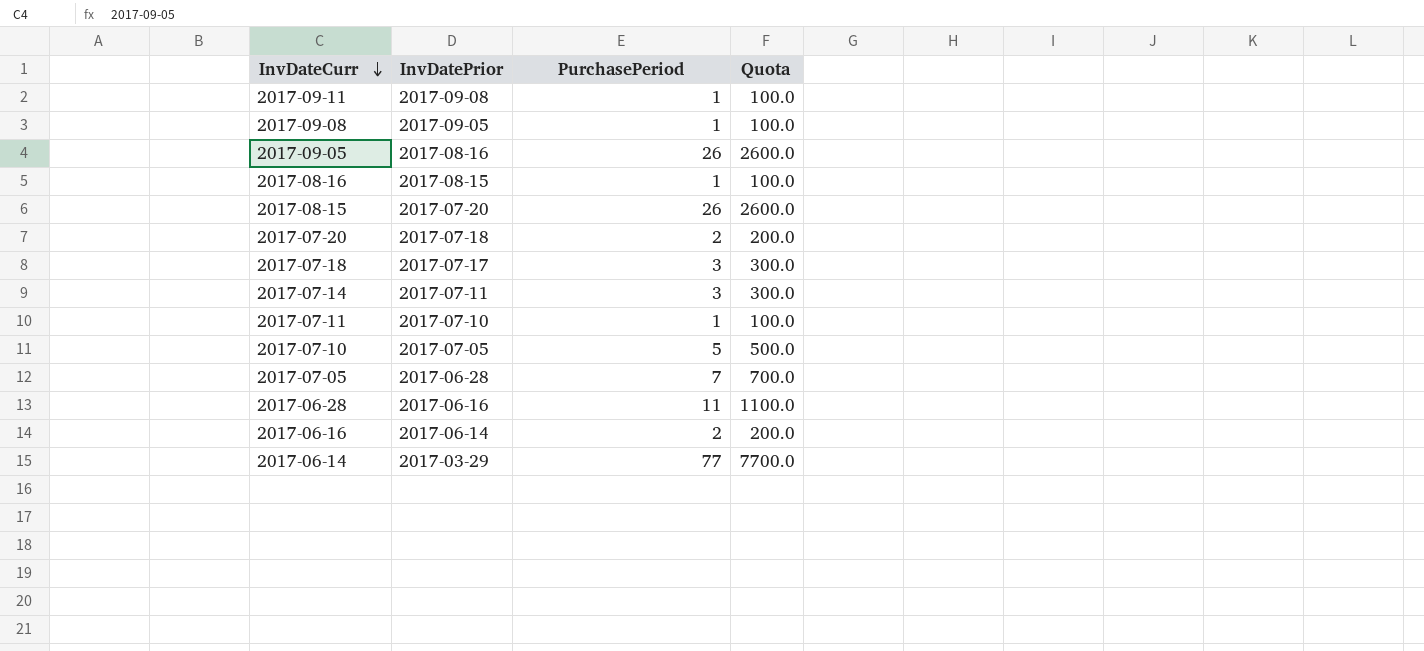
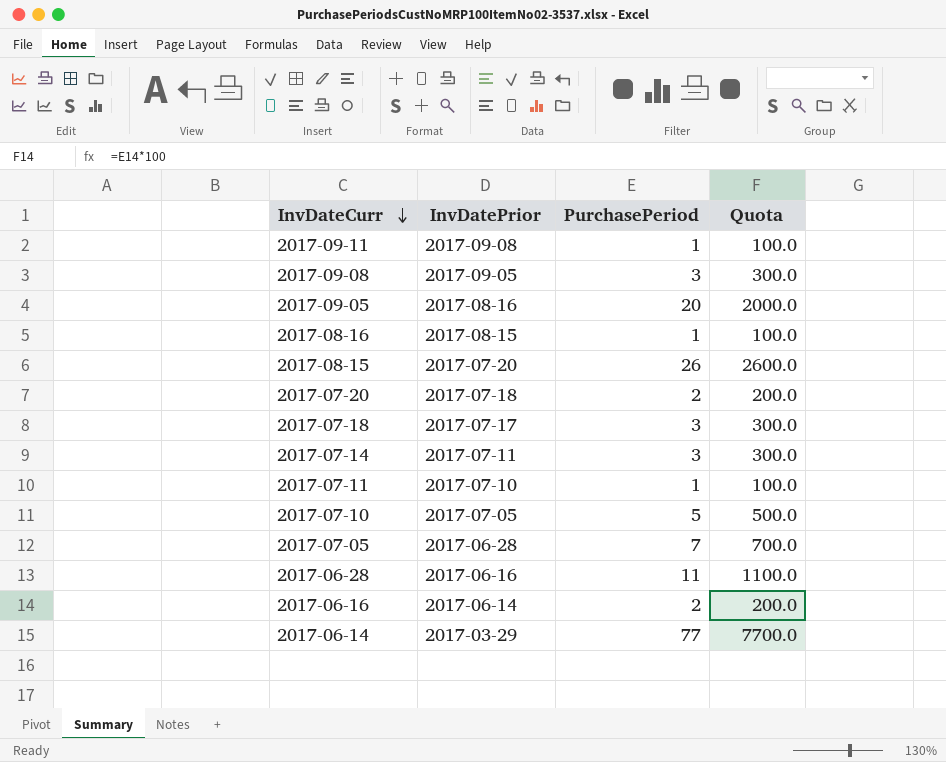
2017-09-08 | PurchasePeriod: 1 -> 3
2017-09-08 | Quota: 100.0 -> 300.0
2017-09-05 | PurchasePeriod: 26 -> 20
2017-09-05 | Quota: 2600.0 -> 2000.0

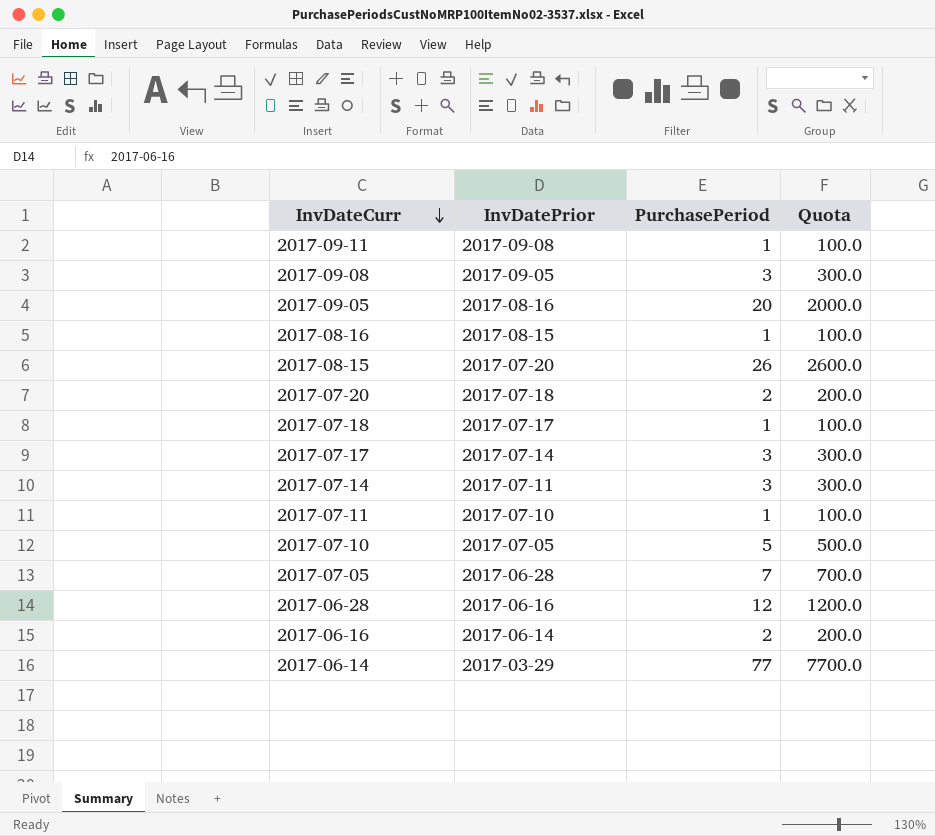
2017-07-18 | PurchasePeriod: 3 -> 1
2017-07-18 | Quota: 300.0 -> 100.0
row 2017-07-17: none -> 2017-07-14 | 3 | 300.0
2017-06-28 | PurchasePeriod: 11 -> 12
2017-06-28 | Quota: 1100.0 -> 1200.0

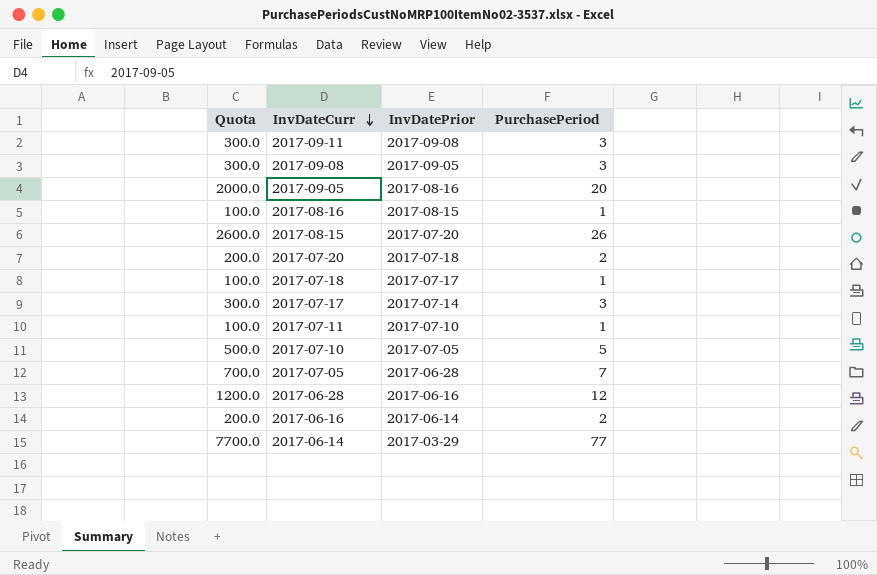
column Quota | position: 4 -> 1
row 2017-07-14: 2017-07-11 | 3 | 300.0 -> none
2017-09-11 | Quota: 100.0 -> 300.0
2017-09-11 | PurchasePeriod: 1 -> 3

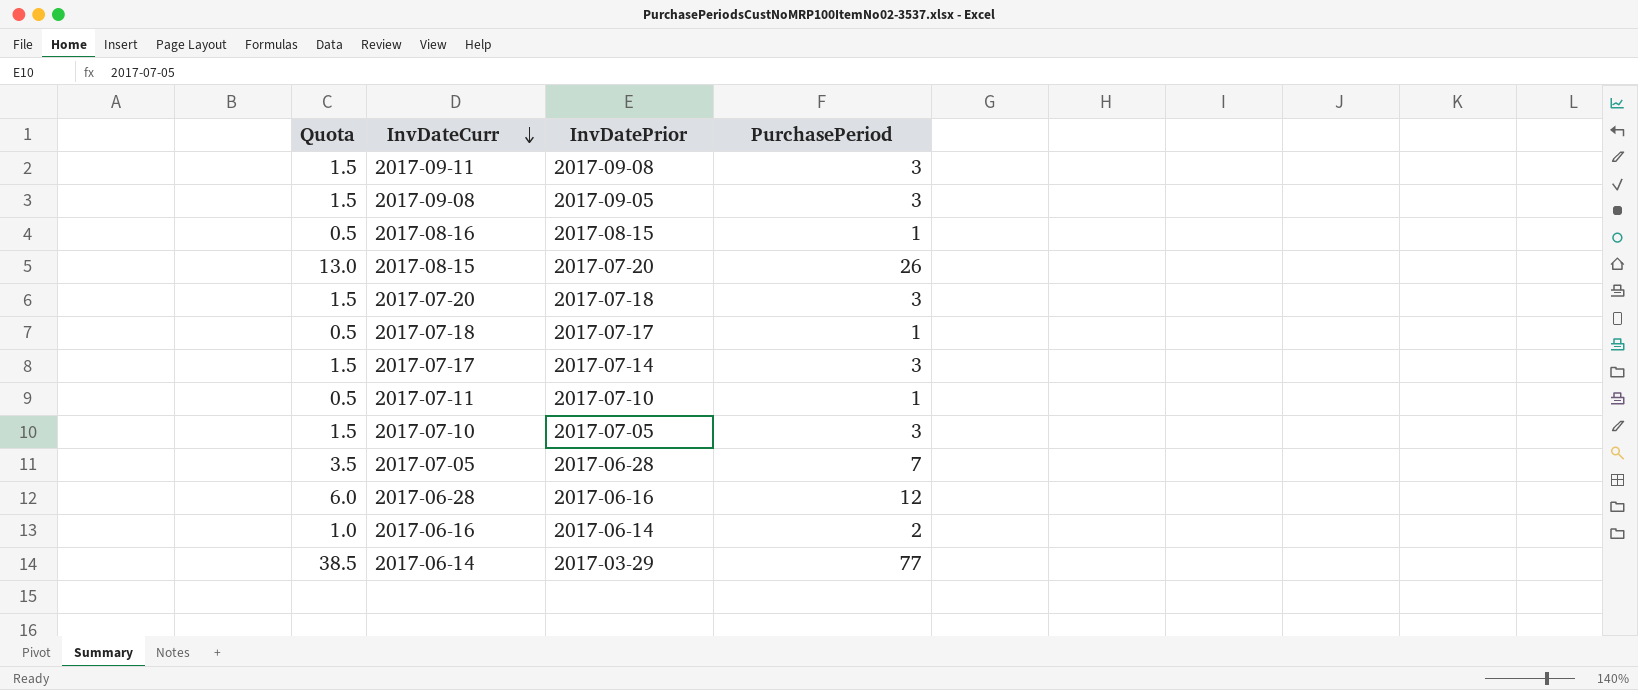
column Quota | formula: [PurchasePeriod] * 100 -> [PurchasePeriod] * 0.5
row 2017-09-05: 2000.0 | 2017-08-16 | 20 -> none
2017-07-20 | PurchasePeriod: 2 -> 3
2017-07-10 | PurchasePeriod: 5 -> 3

